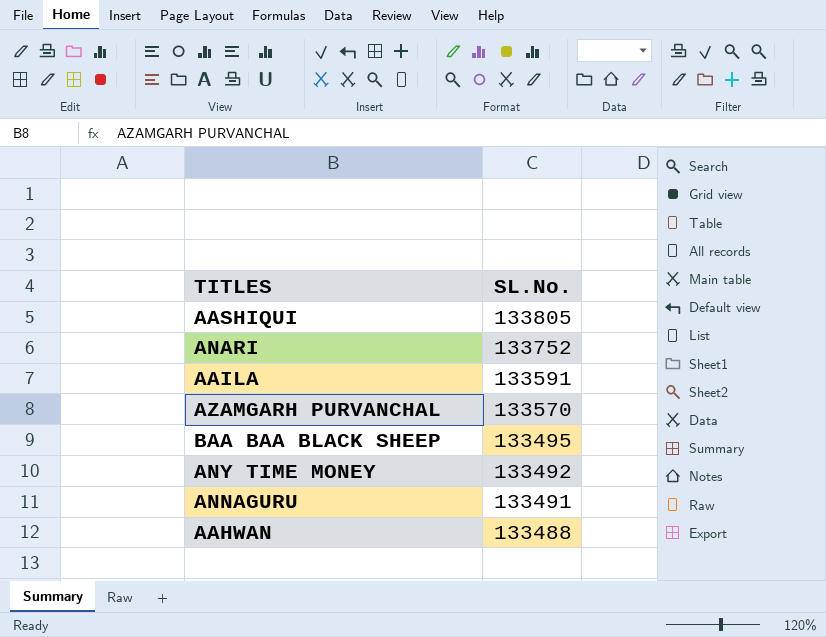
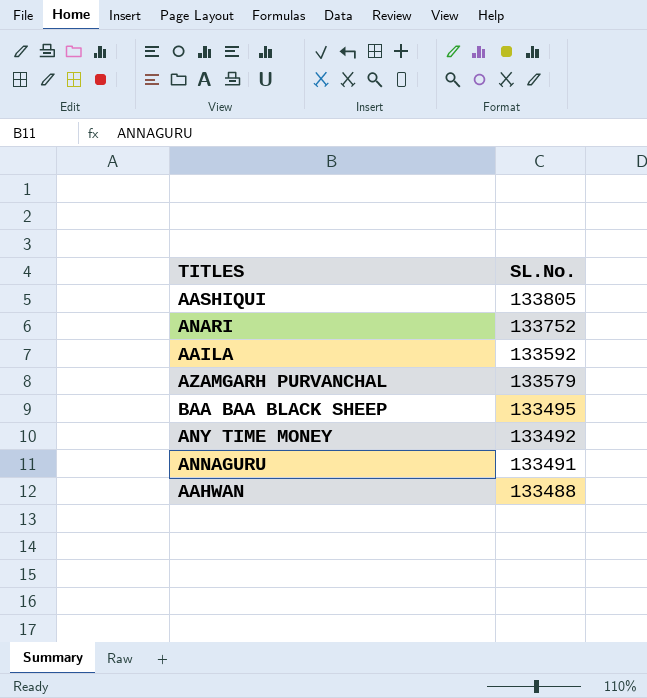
AAILA | SL.No.: 133591 -> 133592
AZAMGARH PURVANCHAL | SL.No.: 133570 -> 133579

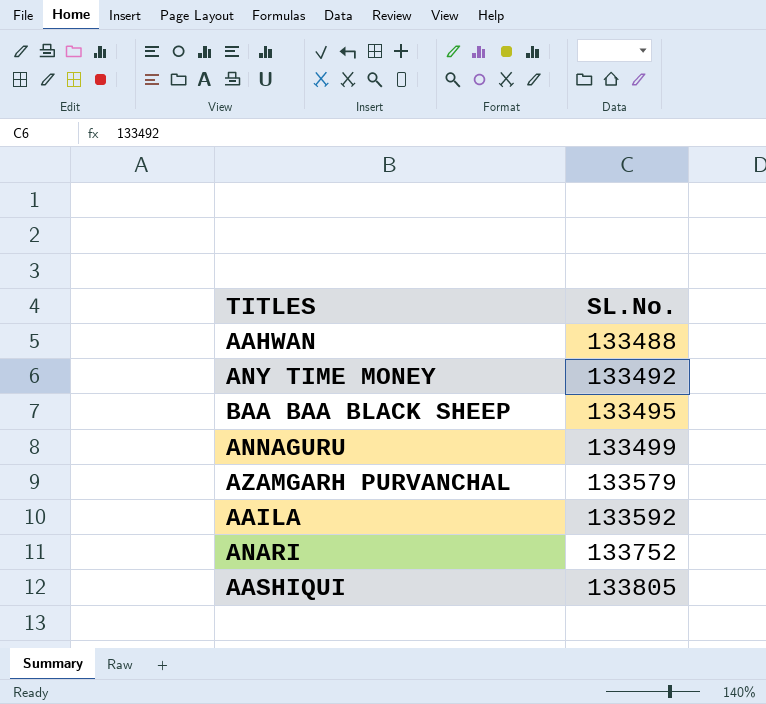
row order: SL.No. descending -> SL.No. ascending
ANNAGURU | SL.No.: 133491 -> 133499

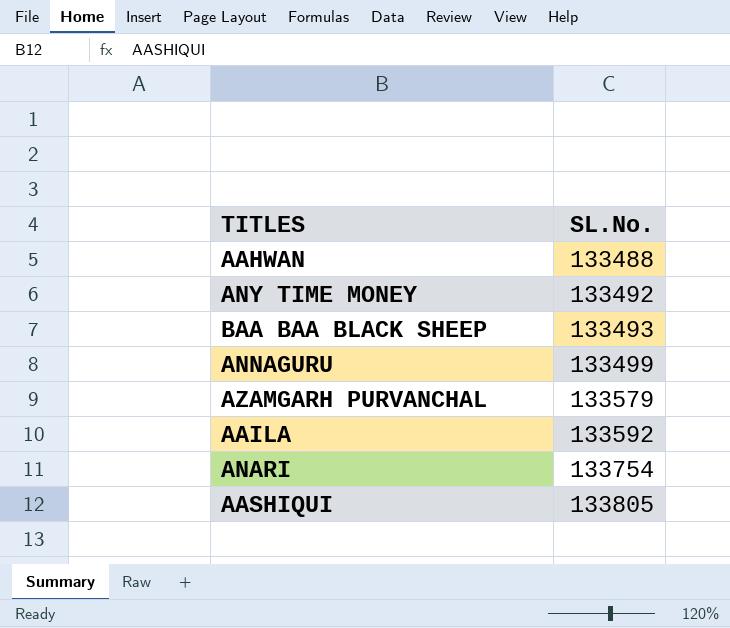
BAA BAA BLACK SHEEP | SL.No.: 133495 -> 133493
ANARI | SL.No.: 133752 -> 133754

